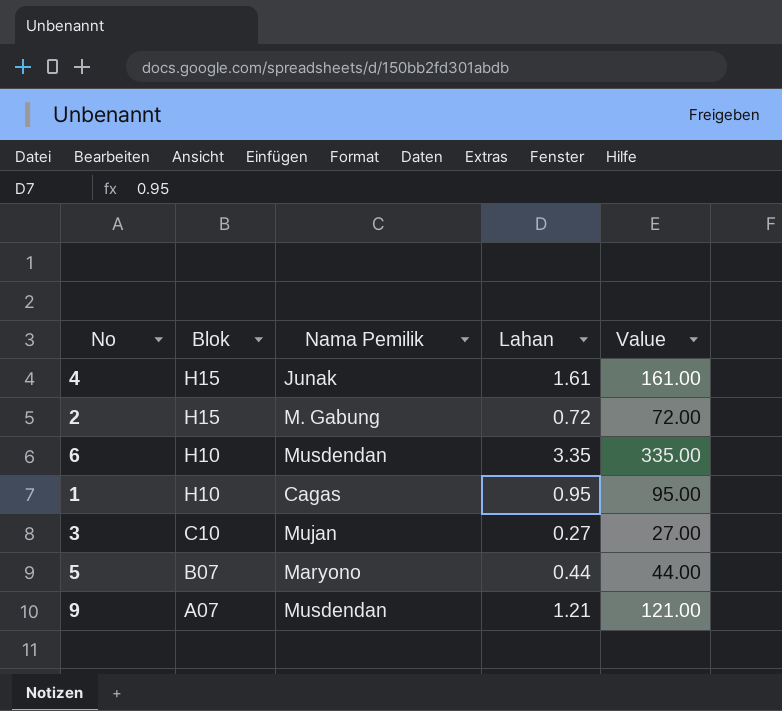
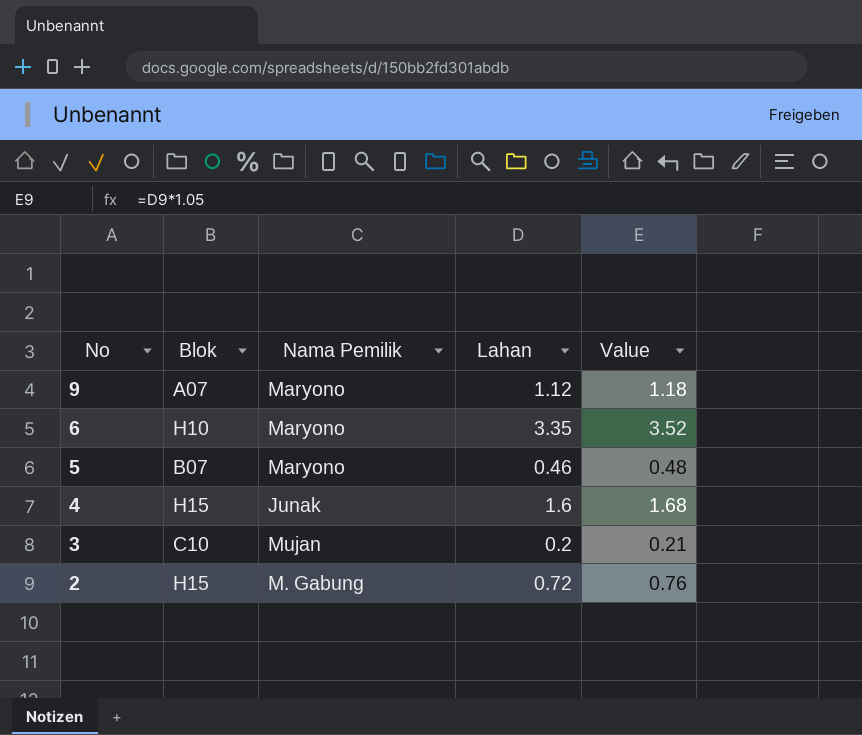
row order: Blok descending -> No descending
column Value | formula: [Lahan] * 100 -> [Lahan] * 1.05
row 1: H10 | Cagas | 0.95 | 95.00 -> none
9 | Nama Pemilik: Musdendan -> Maryono
9 | Lahan: 1.21 -> 1.12
6 | Nama Pemilik: Musdendan -> Maryono
5 | Lahan: 0.44 -> 0.46
4 | Lahan: 1.61 -> 1.6
3 | Lahan: 0.27 -> 0.2

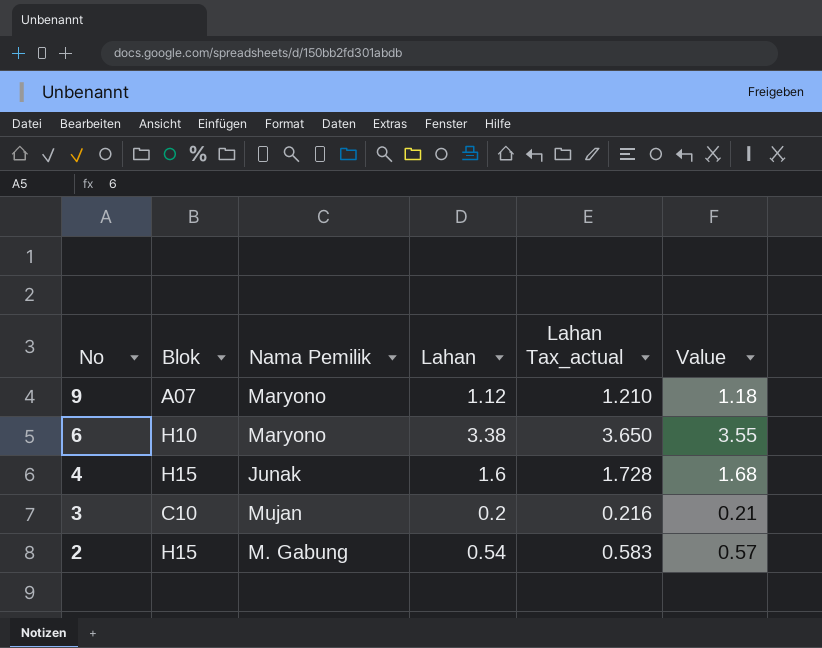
column Lahan Tax_actual | formula: none -> [Lahan] * 1.08
row 5: B07 | Maryono | 0.46 | 0.48 -> none
6 | Lahan: 3.35 -> 3.38
6 | Value: 3.52 -> 3.55
2 | Lahan: 0.72 -> 0.54
2 | Value: 0.76 -> 0.57

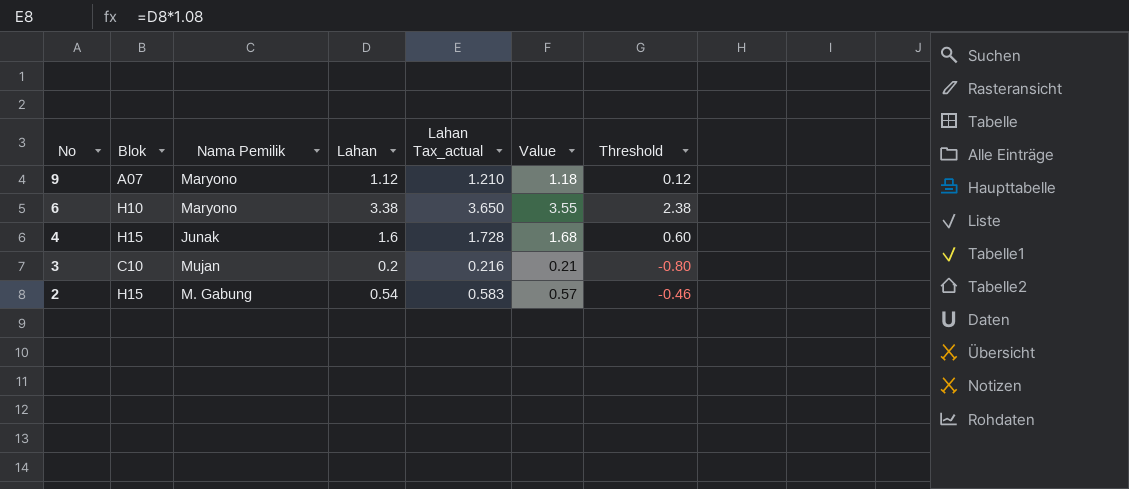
column Threshold | formula: none -> [Lahan] - 1

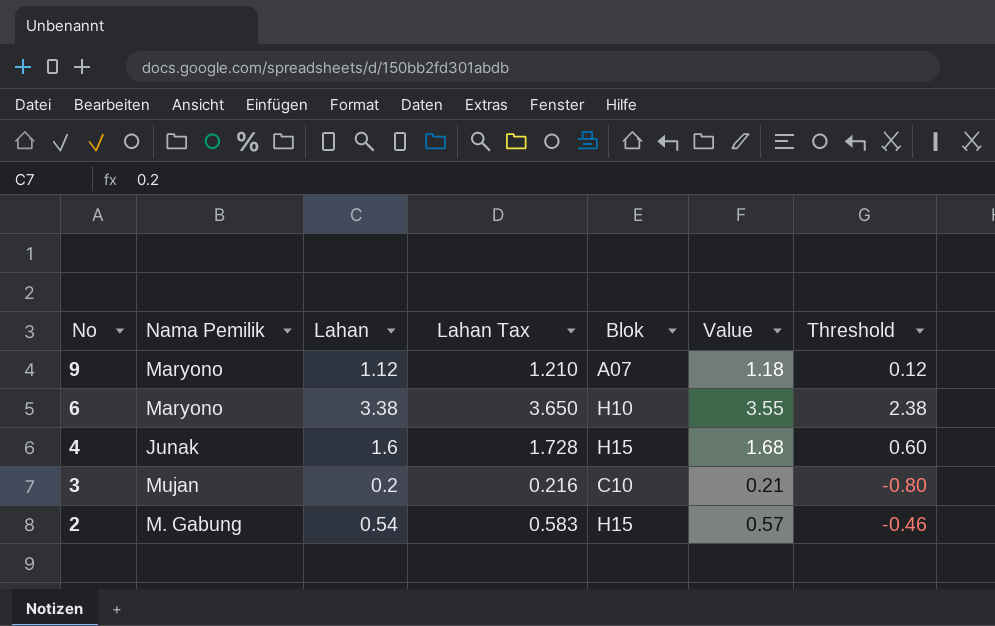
column name: Lahan Tax_actual -> Lahan Tax
column Blok | position: 2 -> 5

